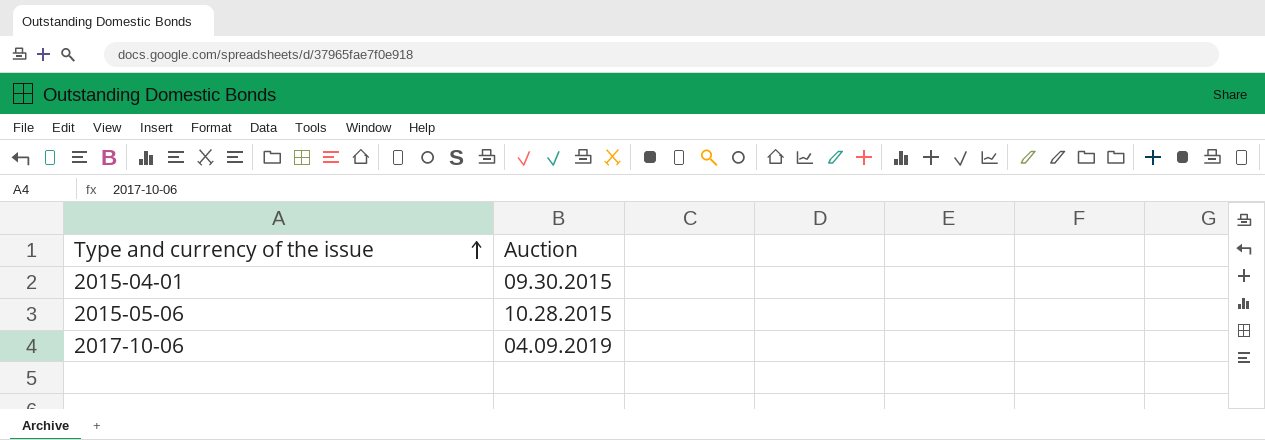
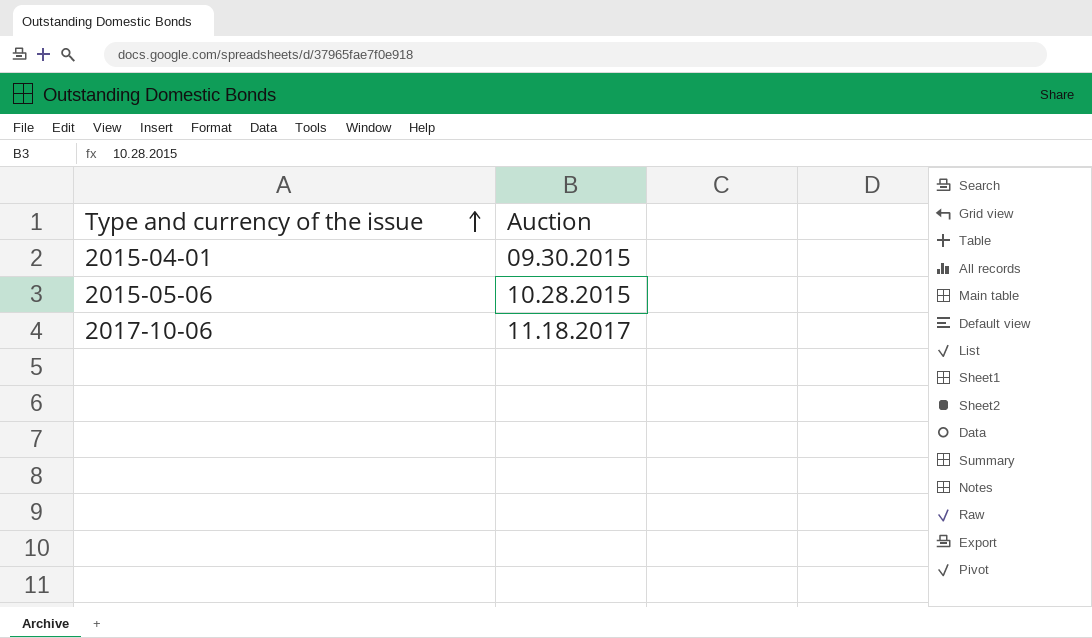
2017-10-06 | Auction: 04.09.2019 -> 11.18.2017

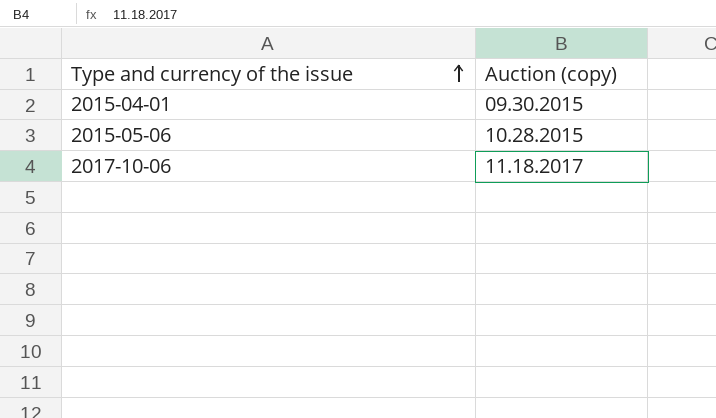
column name: Auction -> Auction (copy)

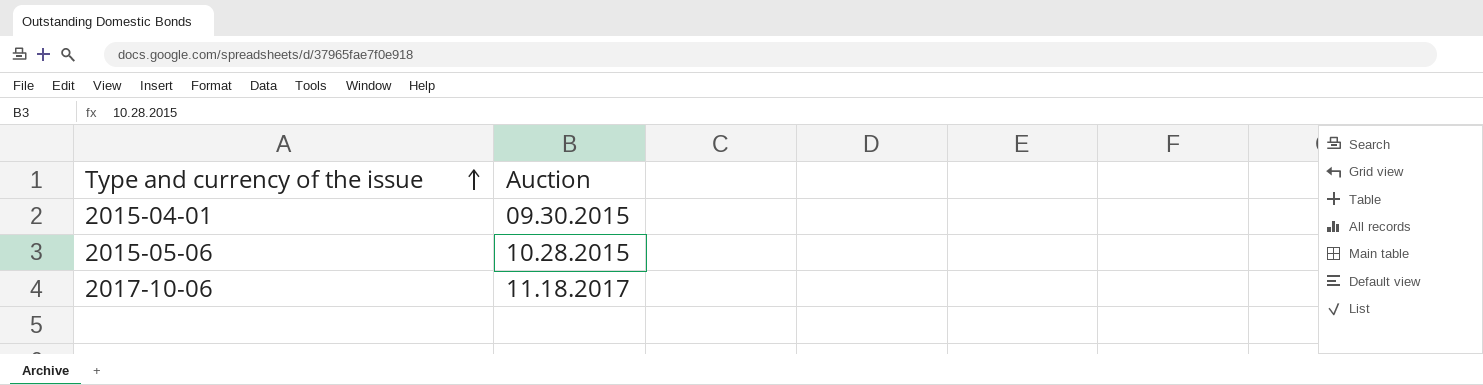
column name: Auction (copy) -> Auction

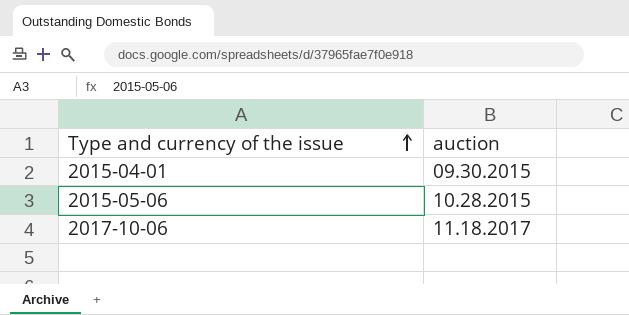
column name: Auction -> auction

